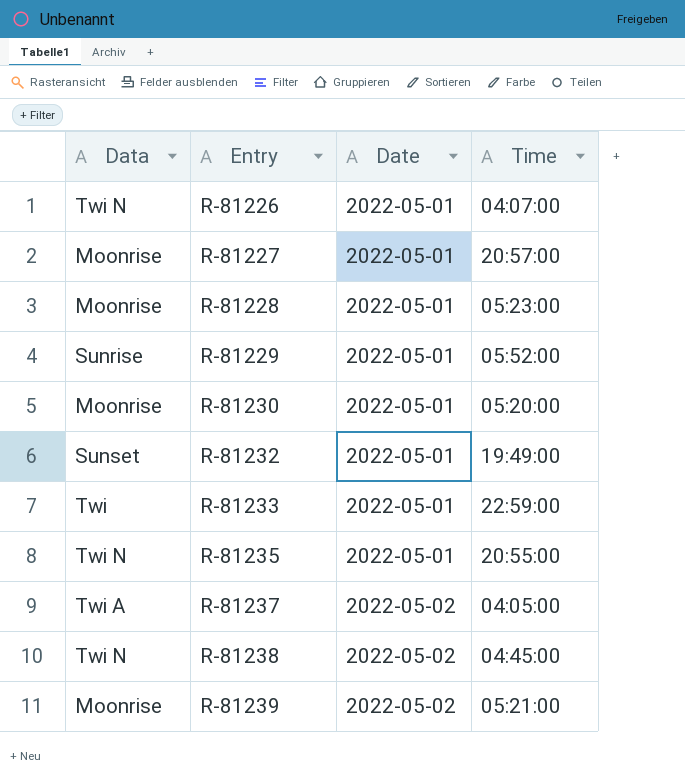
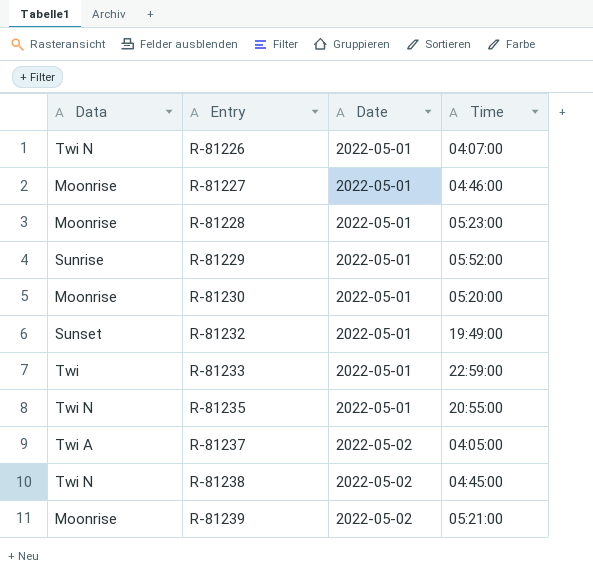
R-81227 | Time: 20:57:00 -> 04:46:00

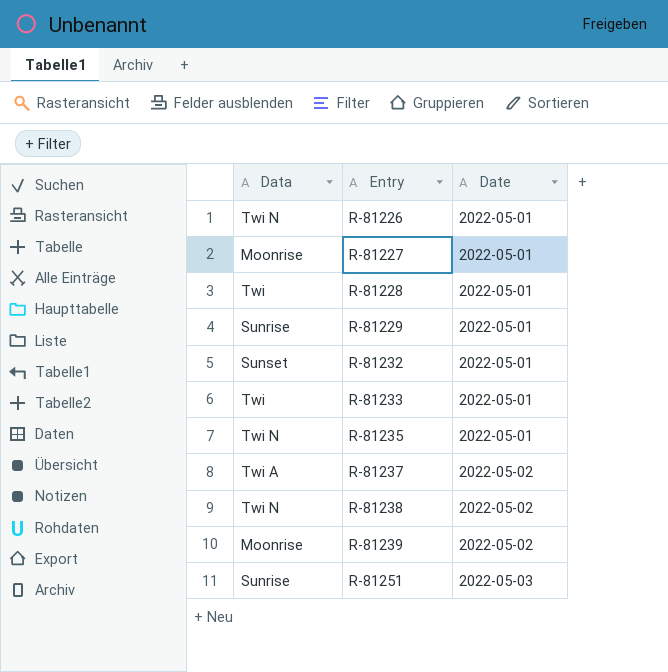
column Time | position: 4 -> none
row R-81230: Moonrise | 2022-05-01 | 05:20:00 -> none
R-81228 | Data: Moonrise -> Twi
row R-81251: none -> Sunrise | 2022-05-03

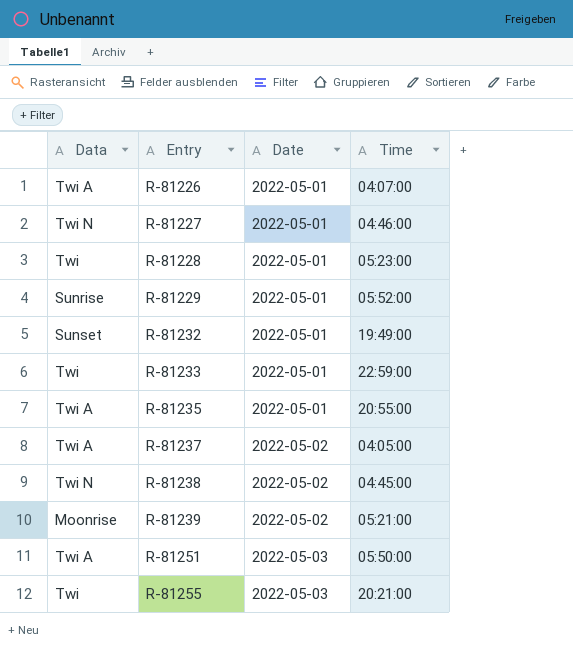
column Time | position: none -> 4
R-81226 | Data: Twi N -> Twi A
R-81227 | Data: Moonrise -> Twi N
R-81235 | Data: Twi N -> Twi A
R-81251 | Data: Sunrise -> Twi A
row R-81255: none -> Twi | 2022-05-03 | 20:21:00

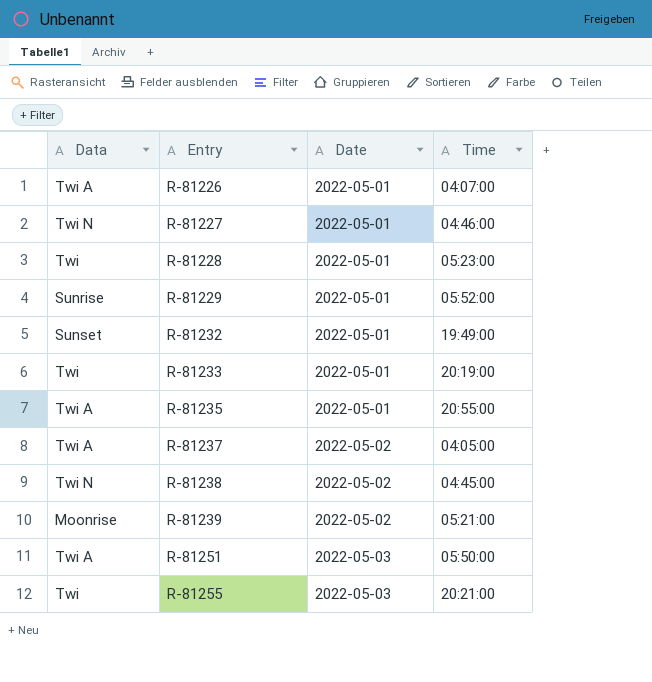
R-81233 | Time: 22:59:00 -> 20:19:00

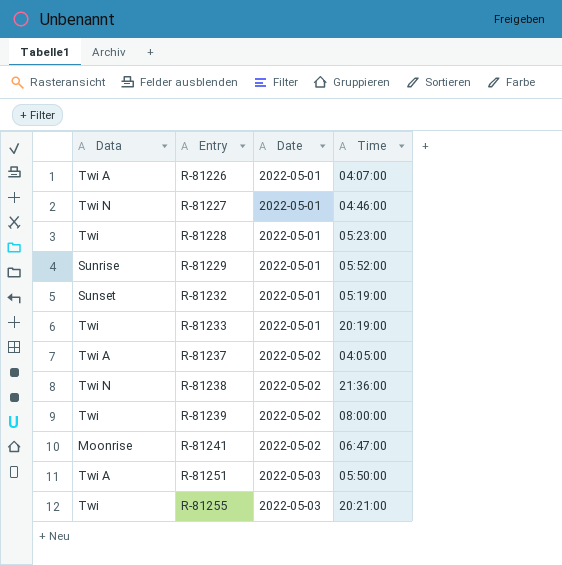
row R-81235: Twi A | 2022-05-01 | 20:55:00 -> none
R-81232 | Time: 19:49:00 -> 05:19:00
R-81238 | Time: 04:45:00 -> 21:36:00
R-81239 | Data: Moonrise -> Twi
R-81239 | Time: 05:21:00 -> 08:00:00
row R-81241: none -> Moonrise | 2022-05-02 | 06:47:00

